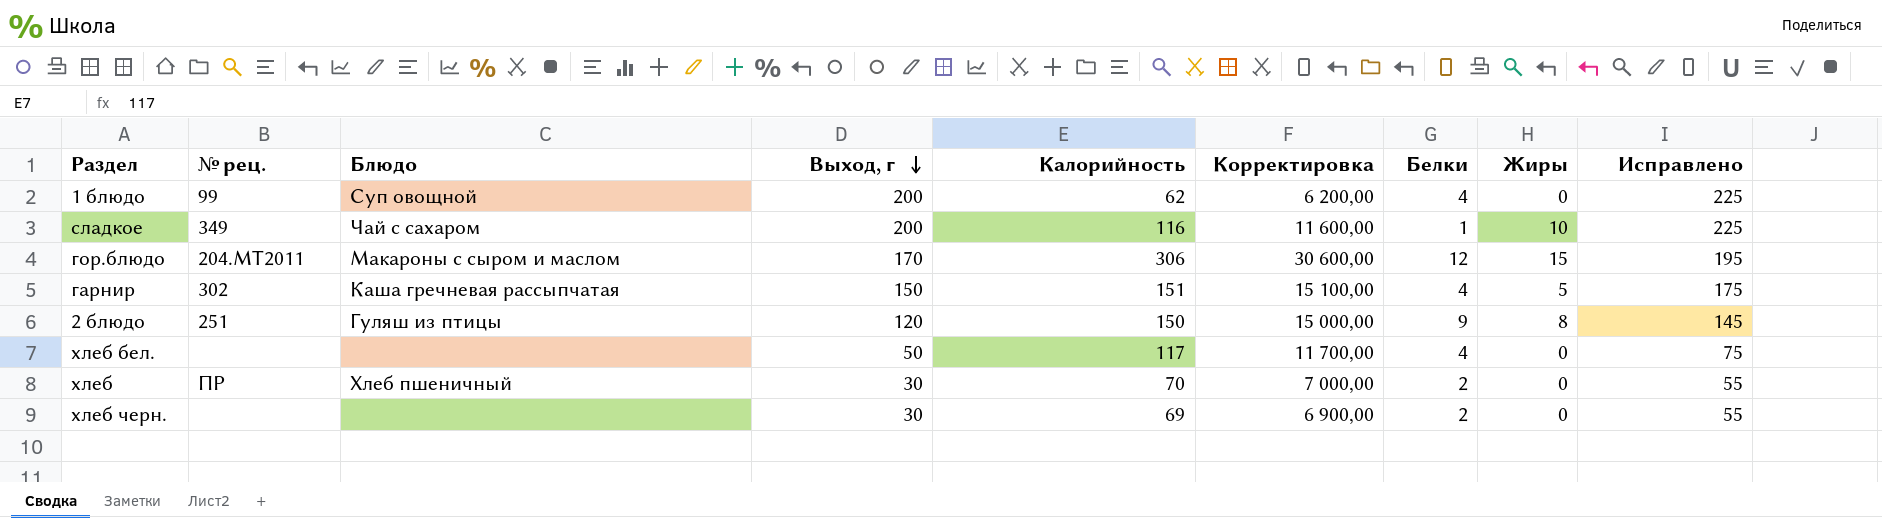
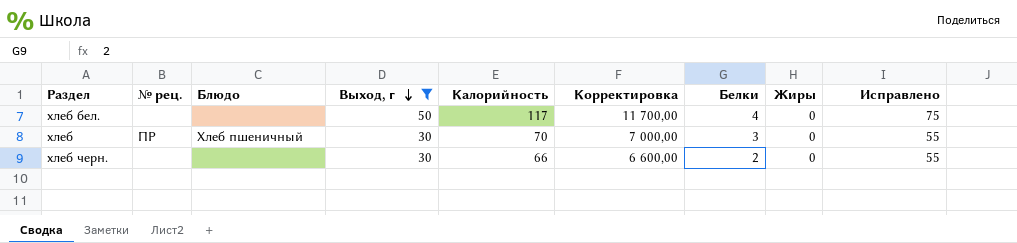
filter: none -> Выход, г <= 50
хлеб | Белки: 2 -> 3
хлеб черн. | Калорийность: 69 -> 66
хлеб черн. | Корректировка: 6 900,00 -> 6 600,00

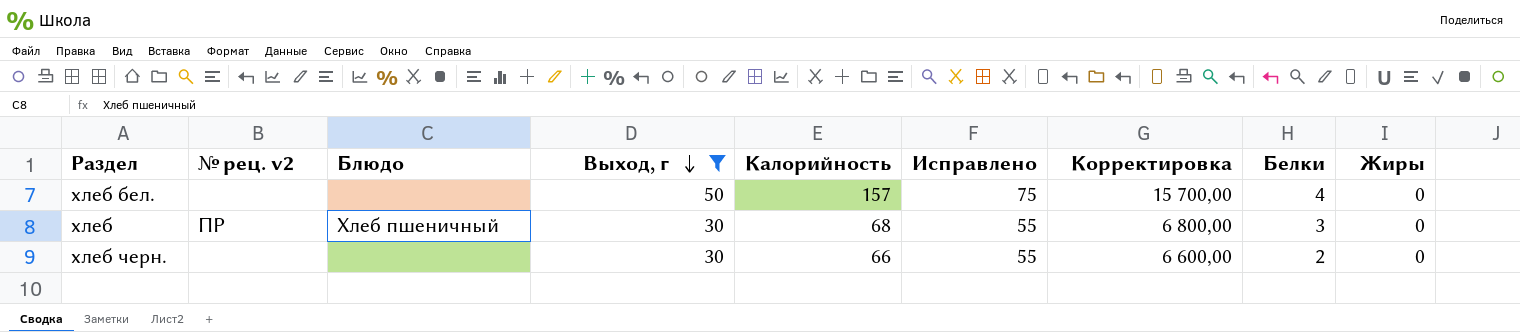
column name: № рец. -> № рец. v2
column Исправлено | position: 9 -> 6
хлеб бел. | Калорийность: 117 -> 157
хлеб бел. | Корректировка: 11 700,00 -> 15 700,00
хлеб | Калорийность: 70 -> 68
хлеб | Корректировка: 7 000,00 -> 6 800,00

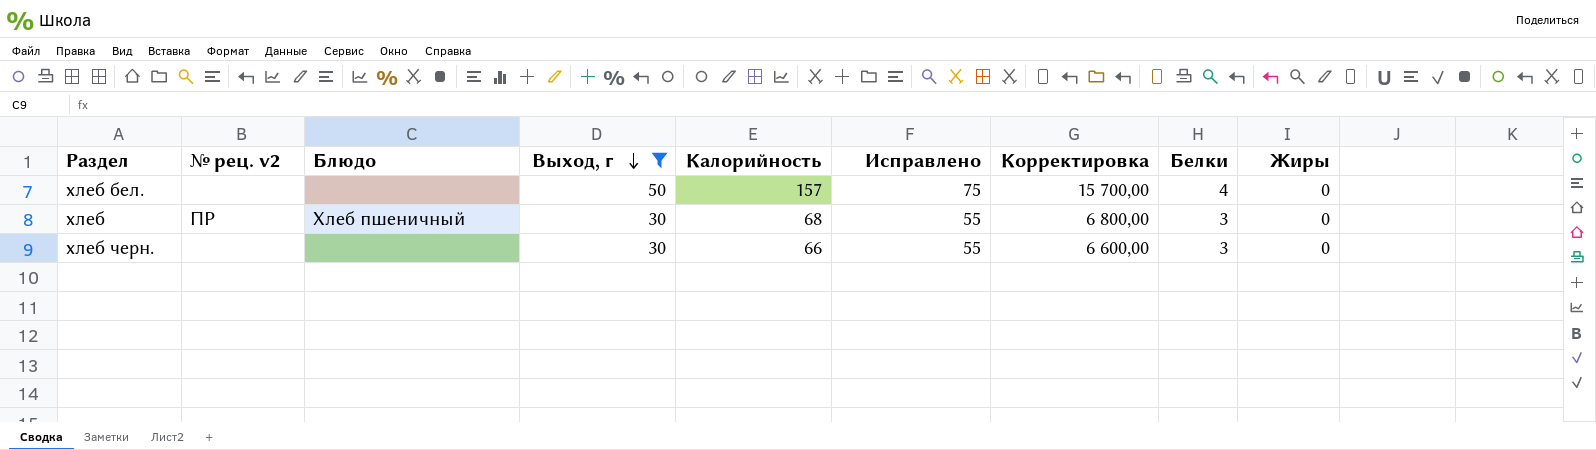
хлеб черн. | Белки: 2 -> 3

